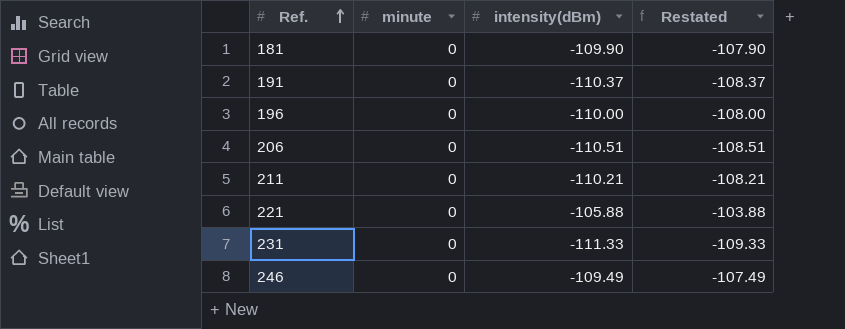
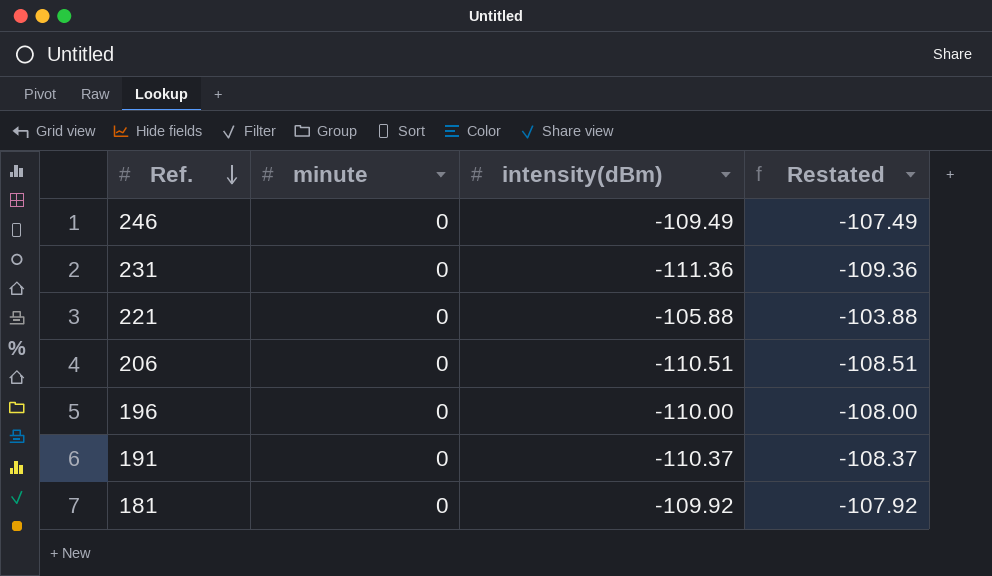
row order: Ref. ascending -> Ref. descending
row 211: 0 | -110.21 | -108.21 -> none
231 | intensity(dBm): -111.33 -> -111.36
231 | Restated: -109.33 -> -109.36
181 | intensity(dBm): -109.90 -> -109.92
181 | Restated: -107.90 -> -107.92

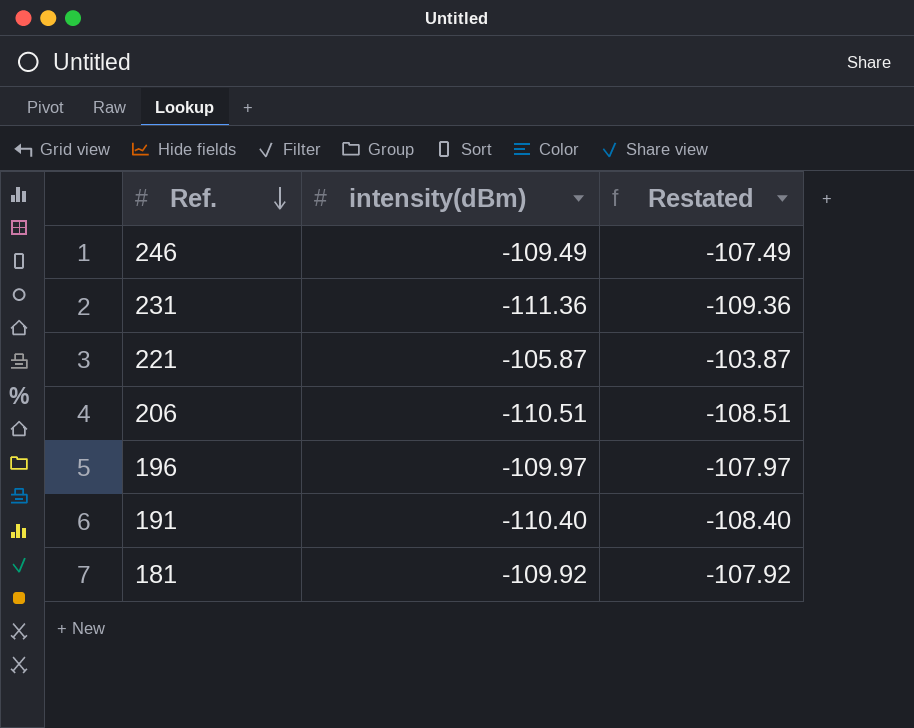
column minute | position: 2 -> none
221 | intensity(dBm): -105.88 -> -105.87
221 | Restated: -103.88 -> -103.87
196 | intensity(dBm): -110.00 -> -109.97
196 | Restated: -108.00 -> -107.97
191 | intensity(dBm): -110.37 -> -110.40
191 | Restated: -108.37 -> -108.40

